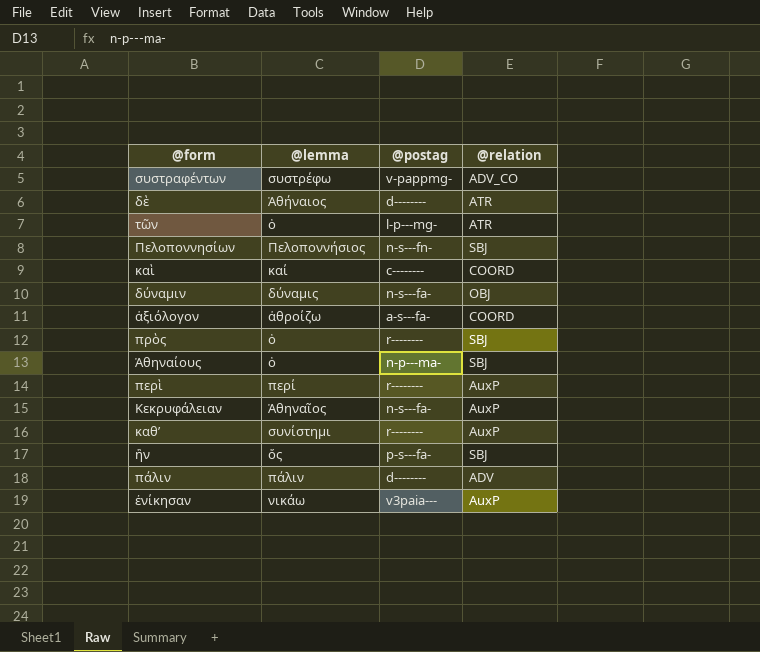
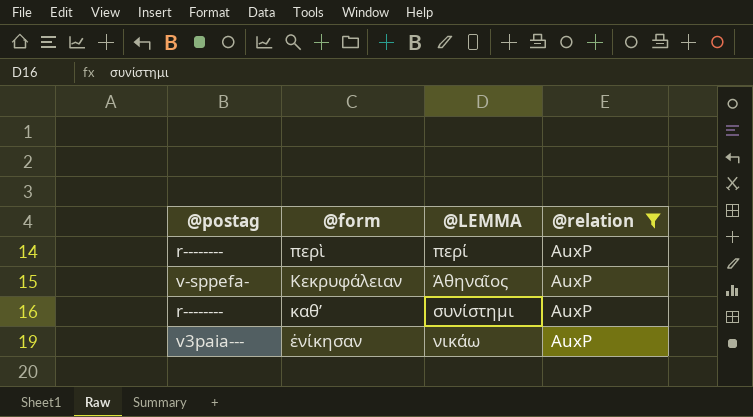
filter: none -> @relation = AuxP
column @postag | position: 3 -> 1
column name: @lemma -> @LEMMA
Κεκρυφάλειαν | @postag: n-s---fa- -> v-sppefa-

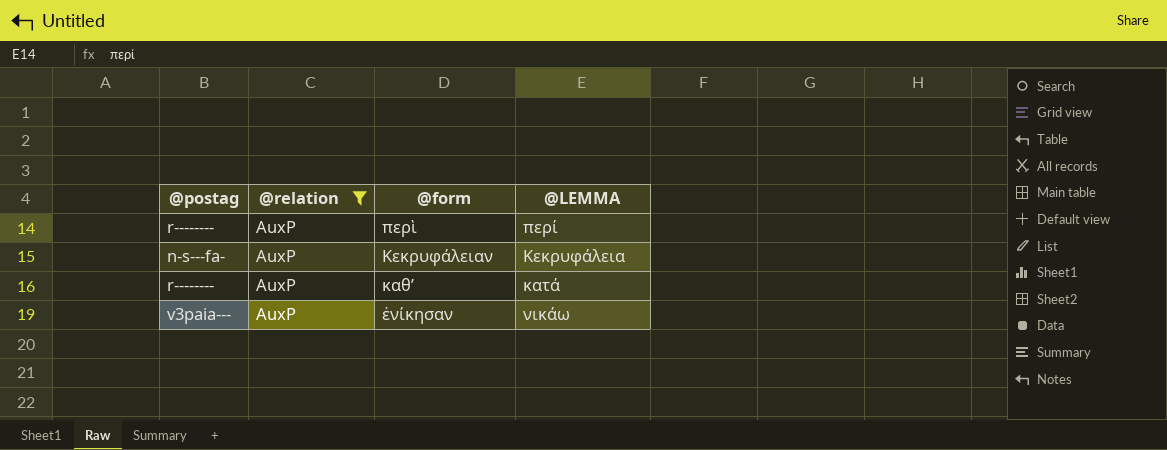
column @relation | position: 4 -> 2
Κεκρυφάλειαν | @postag: v-sppefa- -> n-s---fa-
Κεκρυφάλειαν | @LEMMA: Ἀθηναῖος -> Κεκρυφάλεια
καθʼ | @LEMMA: συνίστημι -> κατά

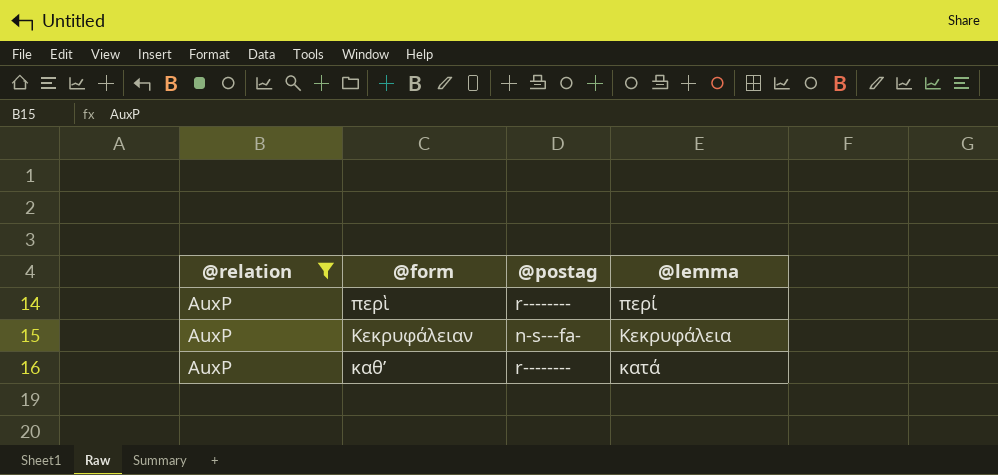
column @postag | position: 1 -> 3
column name: @LEMMA -> @lemma
row ἐνίκησαν: v3paia--- | AuxP | νικάω -> none

